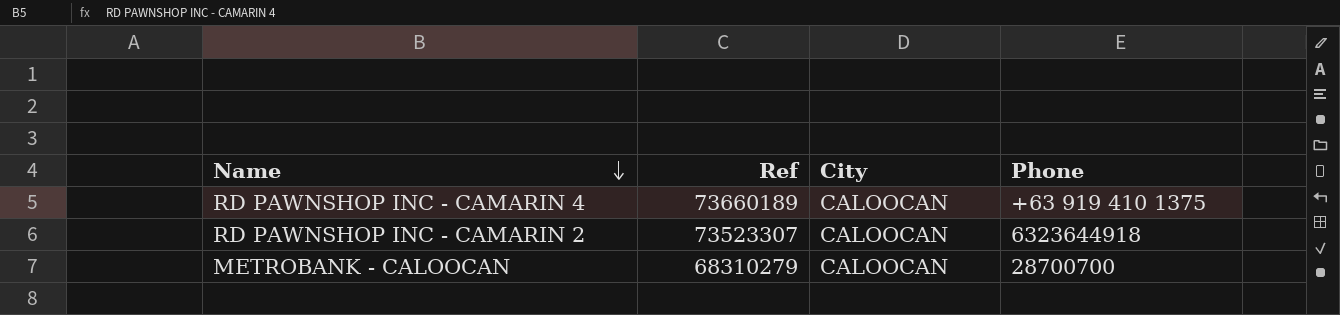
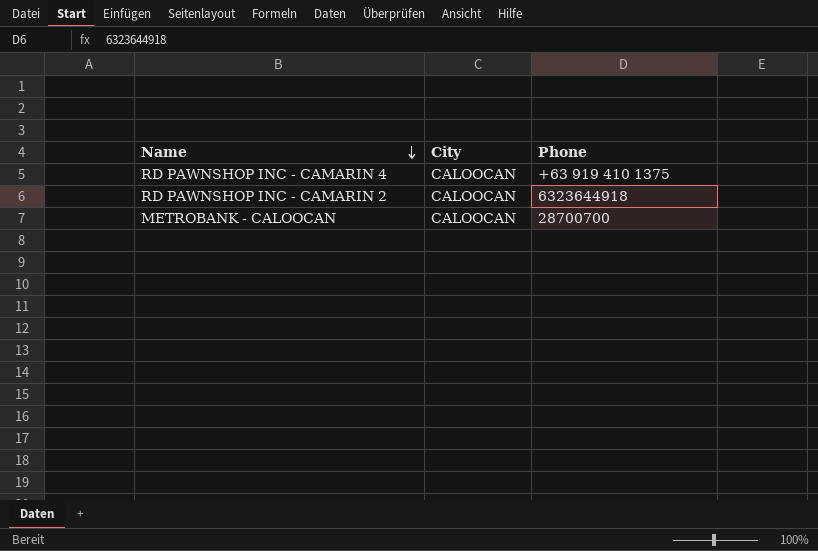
column Ref | position: 2 -> none

